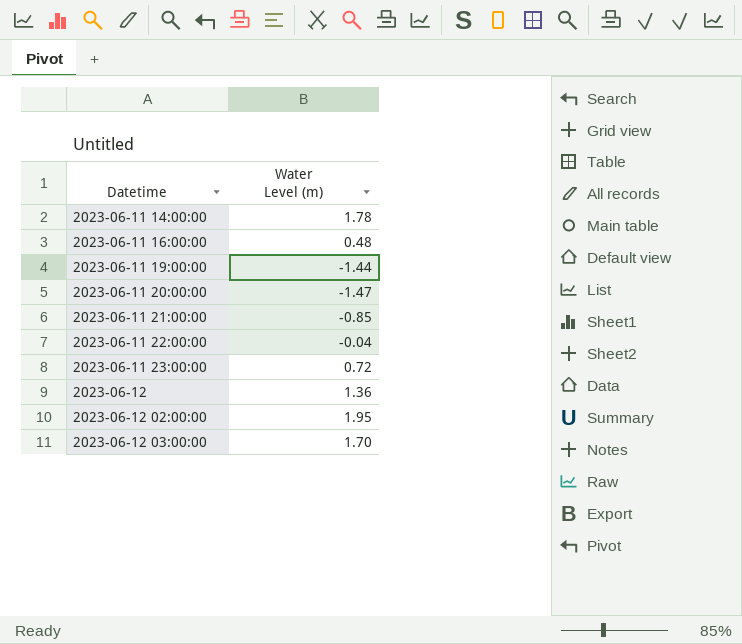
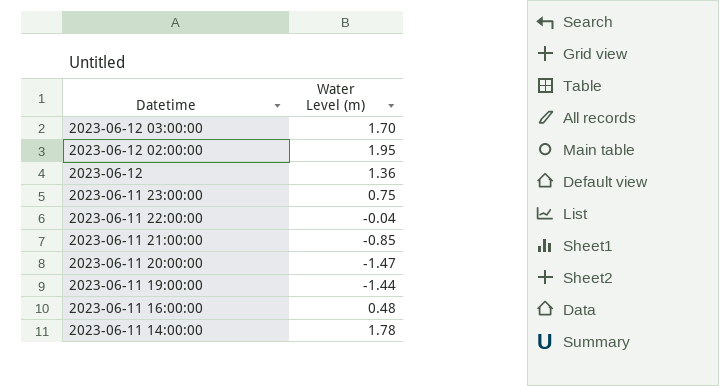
row order: Datetime ascending -> Datetime descending
2023-06-11 23:00:00 | Water Level (m): 0.72 -> 0.75

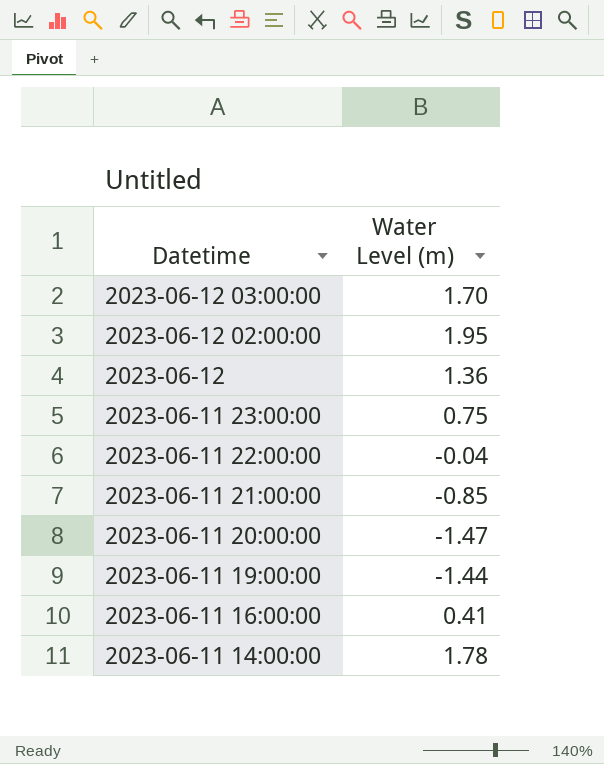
2023-06-11 16:00:00 | Water Level (m): 0.48 -> 0.41

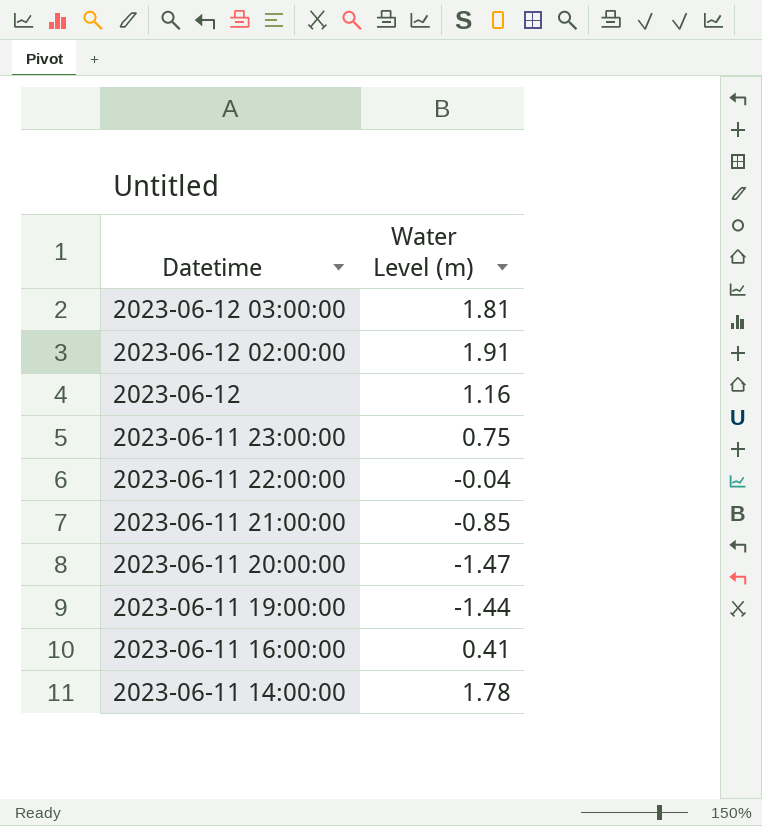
2023-06-12 03:00:00 | Water Level (m): 1.70 -> 1.81
2023-06-12 02:00:00 | Water Level (m): 1.95 -> 1.91
2023-06-12 | Water Level (m): 1.36 -> 1.16

